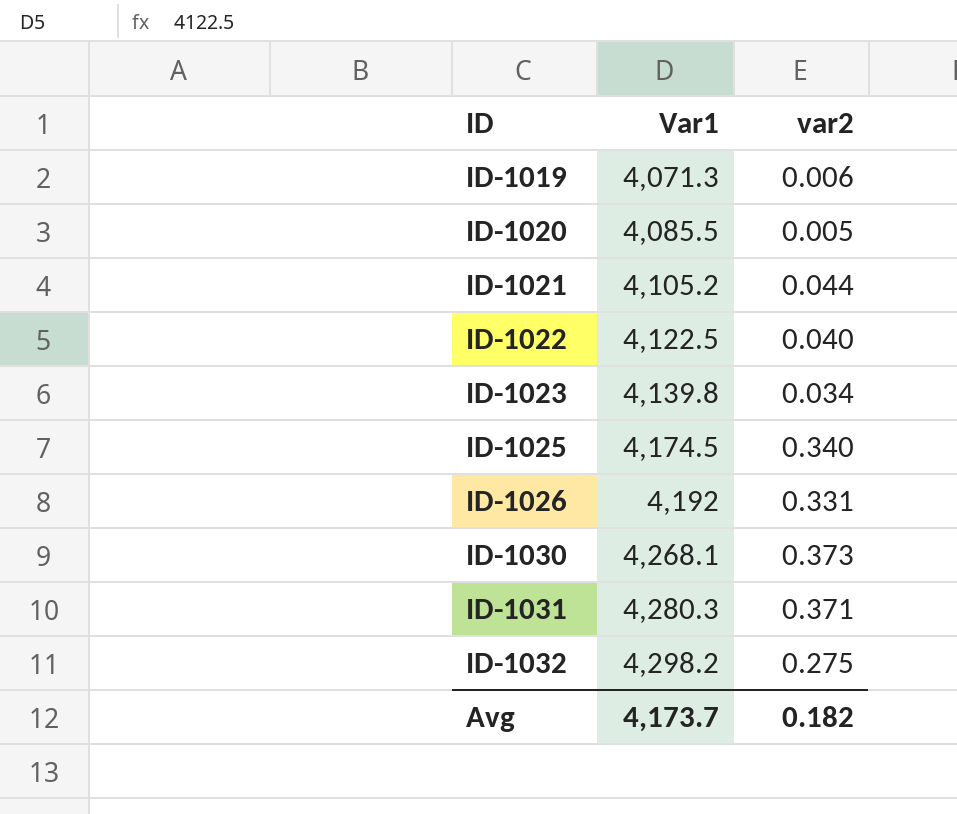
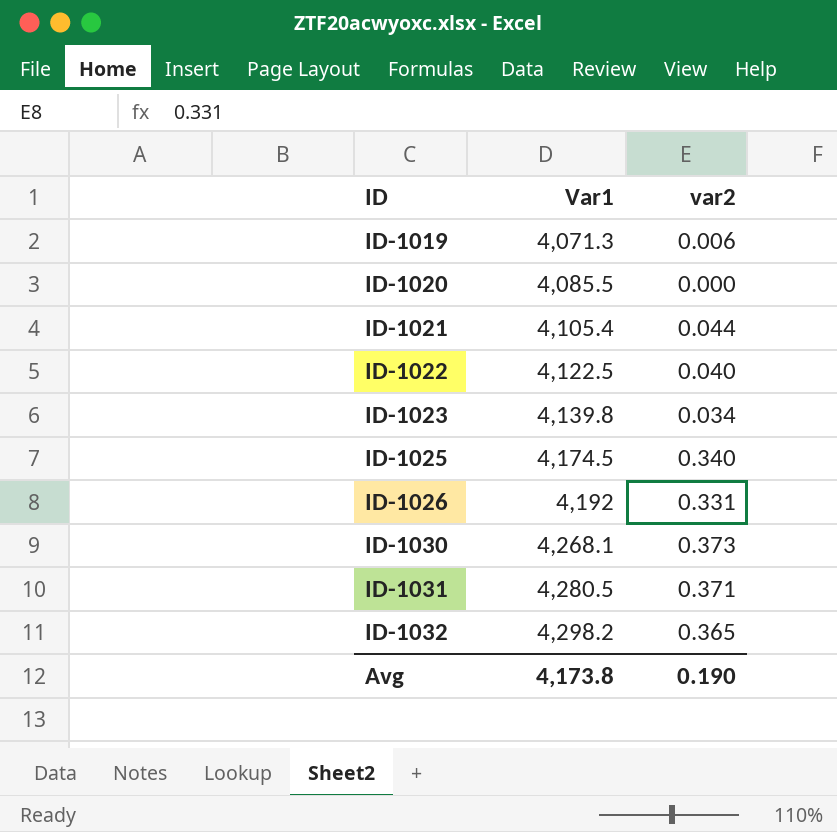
ID-1020 | var2: 0.005 -> 0.000
ID-1021 | Var1: 4,105.2 -> 4,105.4
ID-1031 | Var1: 4,280.3 -> 4,280.5
ID-1032 | var2: 0.275 -> 0.365
Avg | Var1: 4,173.7 -> 4,173.8
Avg | var2: 0.182 -> 0.190

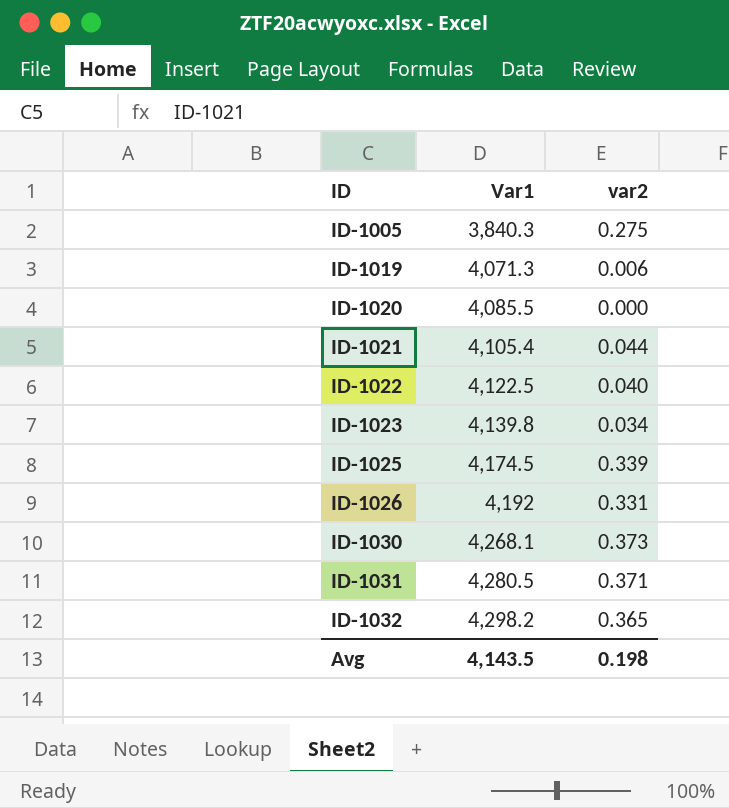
row ID-1005: none -> 3,840.3 | 0.275
ID-1025 | var2: 0.340 -> 0.339
Avg | Var1: 4,173.8 -> 4,143.5
Avg | var2: 0.190 -> 0.198

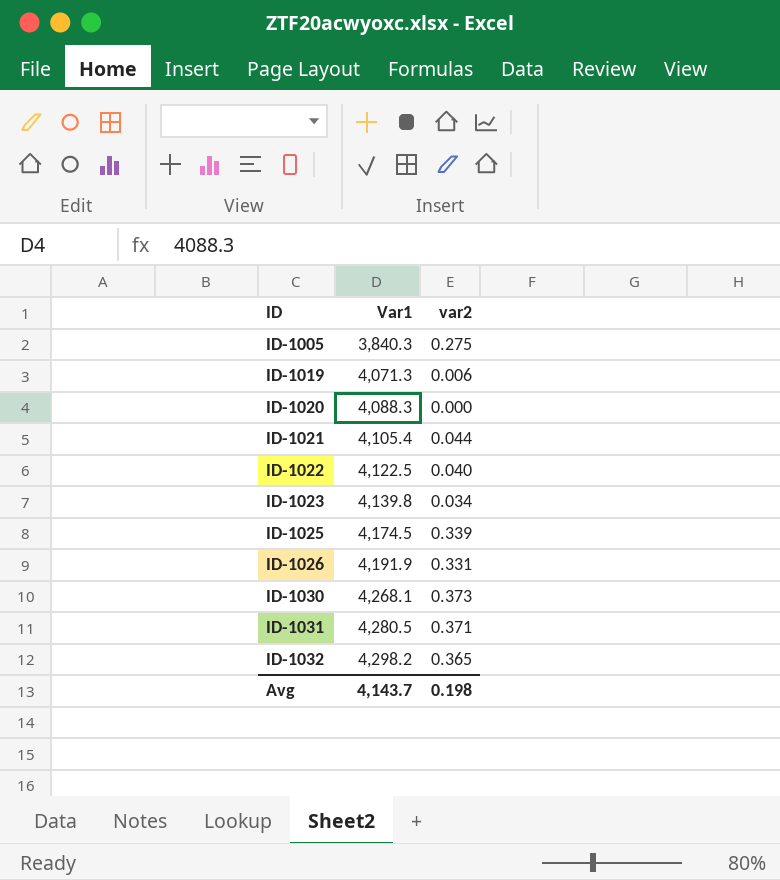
ID-1020 | Var1: 4,085.5 -> 4,088.3
ID-1026 | Var1: 4,192 -> 4,191.9
Avg | Var1: 4,143.5 -> 4,143.7

